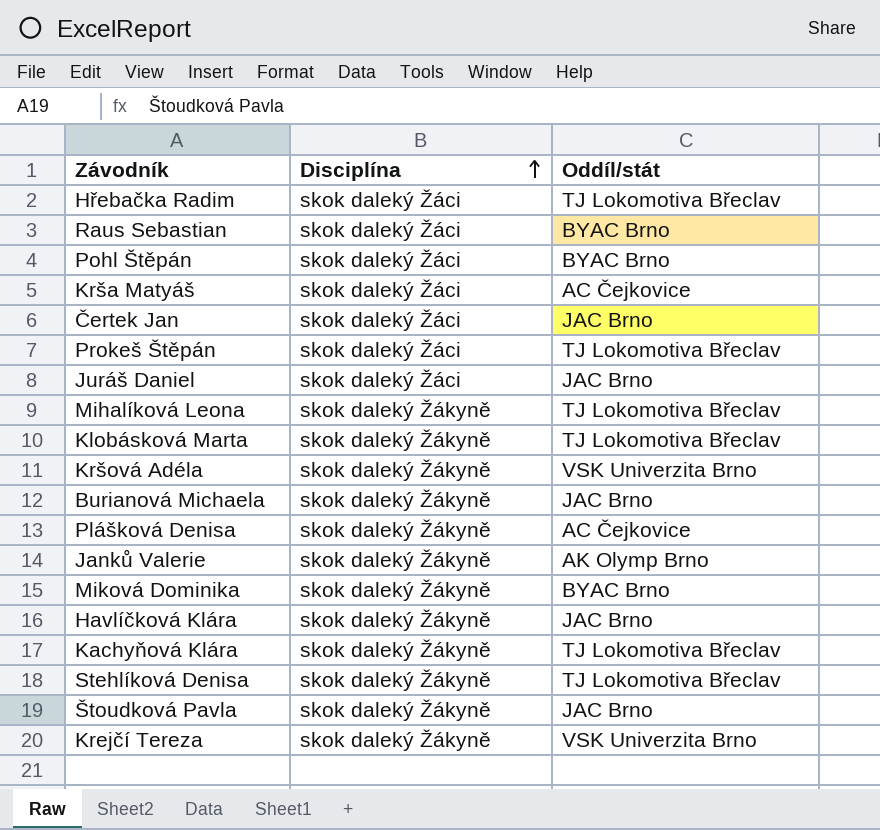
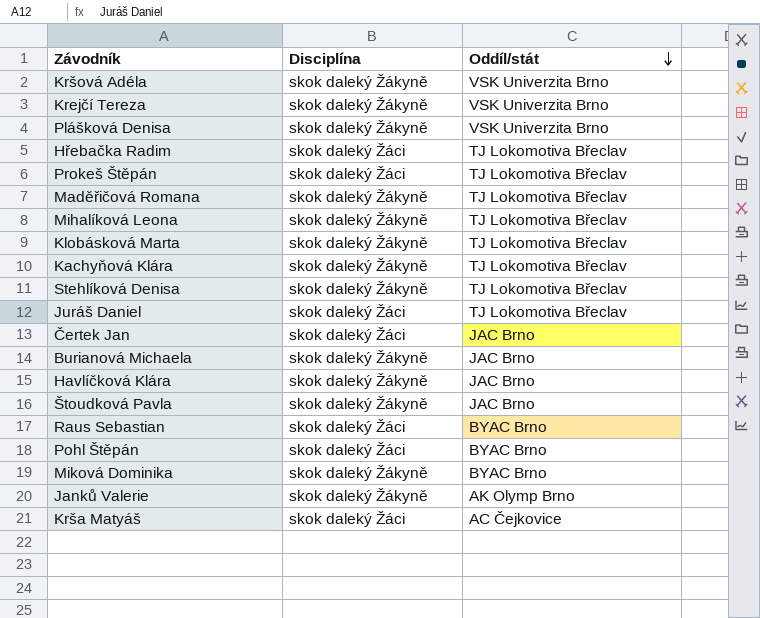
row order: Disciplína ascending -> Oddíl/stát descending
Plášková Denisa | Oddíl/stát: AC Čejkovice -> VSK Univerzita Brno
row Maděřičová Romana: none -> skok daleký Žákyně | TJ Lokomotiva Břeclav
Juráš Daniel | Oddíl/stát: JAC Brno -> TJ Lokomotiva Břeclav

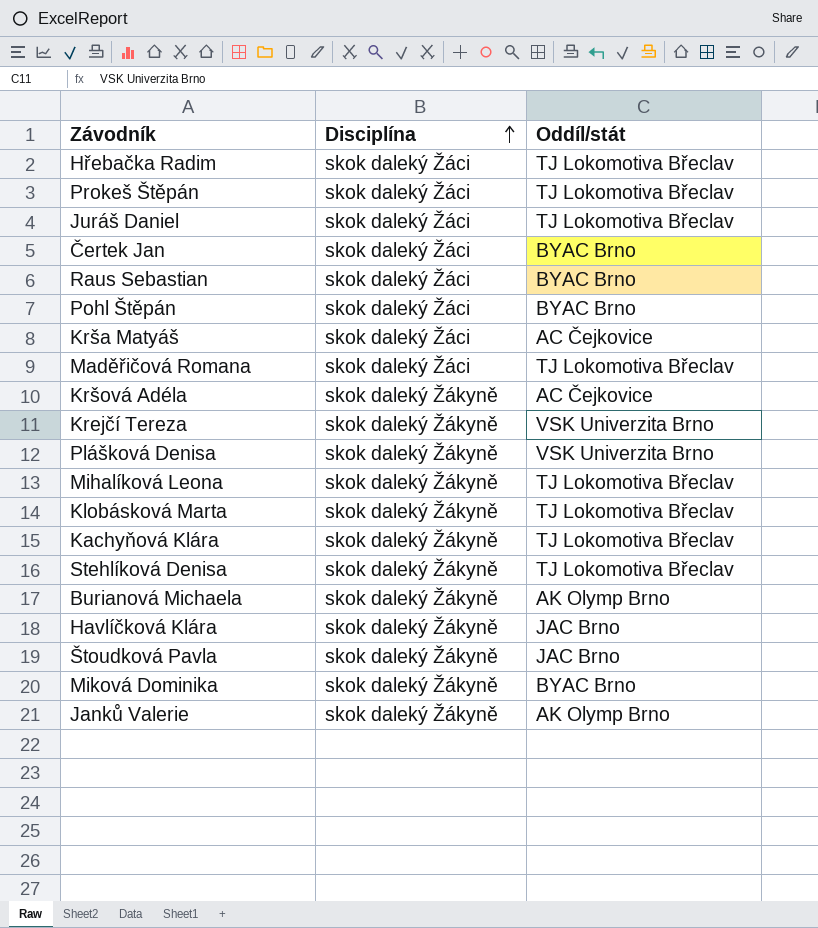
row order: Oddíl/stát descending -> Disciplína ascending
Čertek Jan | Oddíl/stát: JAC Brno -> BYAC Brno
Maděřičová Romana | Disciplína: skok daleký Žákyně -> skok daleký Žáci
Kršová Adéla | Oddíl/stát: VSK Univerzita Brno -> AC Čejkovice
Burianová Michaela | Oddíl/stát: JAC Brno -> AK Olymp Brno

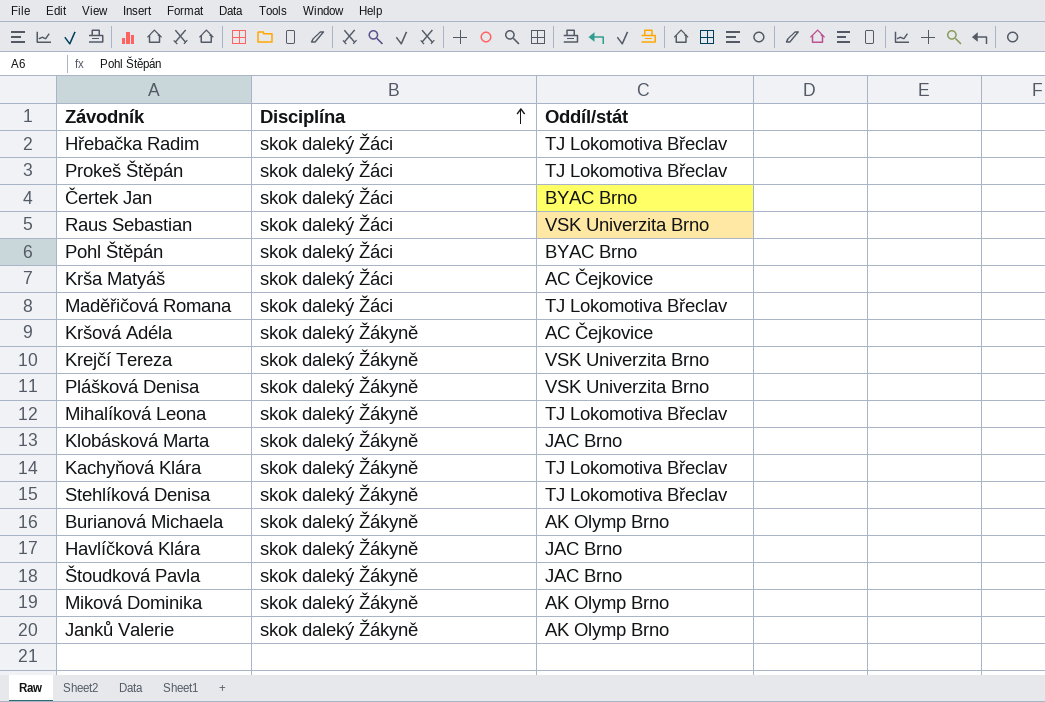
row Juráš Daniel: skok daleký Žáci | TJ Lokomotiva Břeclav -> none
Raus Sebastian | Oddíl/stát: BYAC Brno -> VSK Univerzita Brno
Klobásková Marta | Oddíl/stát: TJ Lokomotiva Břeclav -> JAC Brno
Miková Dominika | Oddíl/stát: BYAC Brno -> AK Olymp Brno

